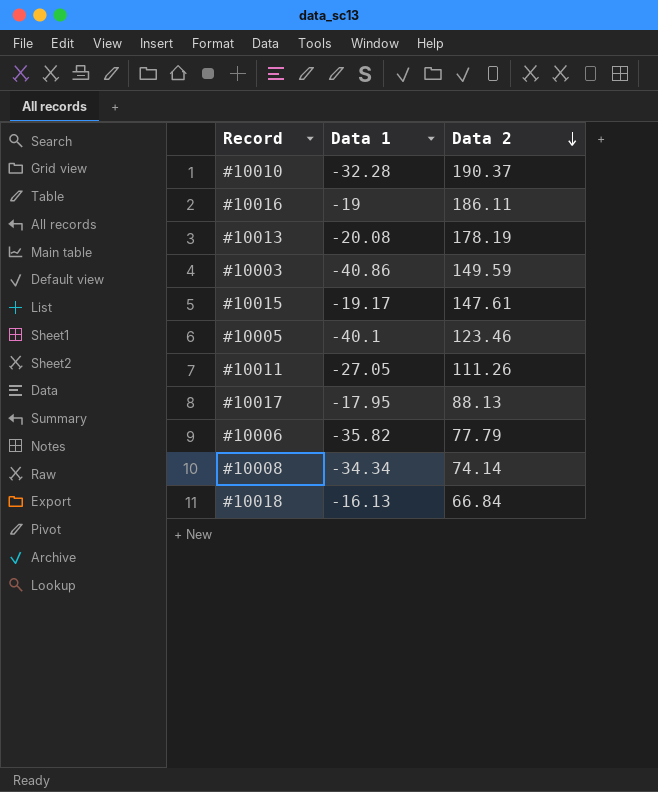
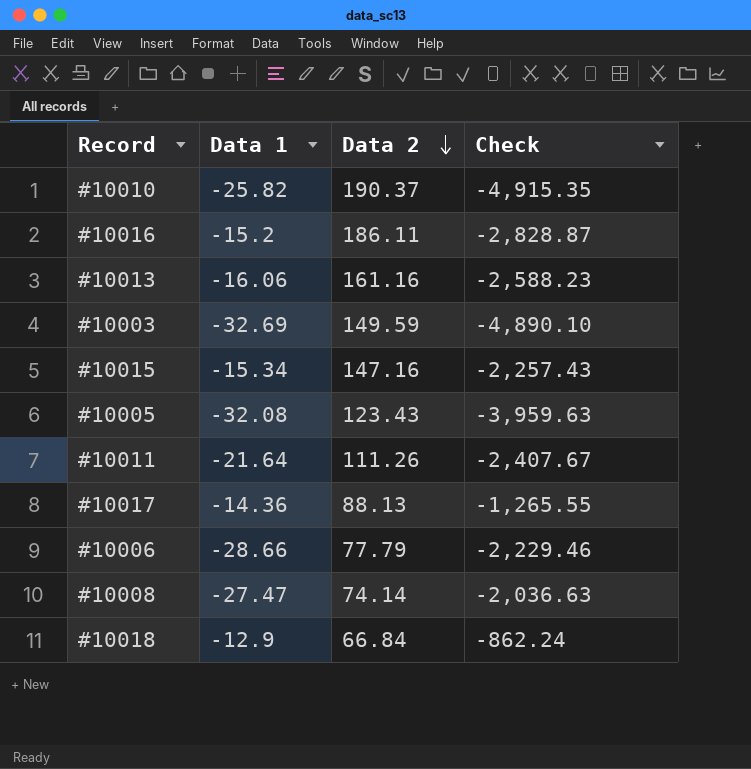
column Check | formula: none -> [Data 1] * [Data 2]
#10010 | Data 1: -32.28 -> -25.82
#10016 | Data 1: -19 -> -15.2
#10013 | Data 1: -20.08 -> -16.06
#10013 | Data 2: 178.19 -> 161.16
#10003 | Data 1: -40.86 -> -32.69
#10015 | Data 1: -19.17 -> -15.34
#10015 | Data 2: 147.61 -> 147.16
#10005 | Data 1: -40.1 -> -32.08
#10005 | Data 2: 123.46 -> 123.43
#10011 | Data 1: -27.05 -> -21.64
#10017 | Data 1: -17.95 -> -14.36
#10006 | Data 1: -35.82 -> -28.66
#10008 | Data 1: -34.34 -> -27.47
#10018 | Data 1: -16.13 -> -12.9

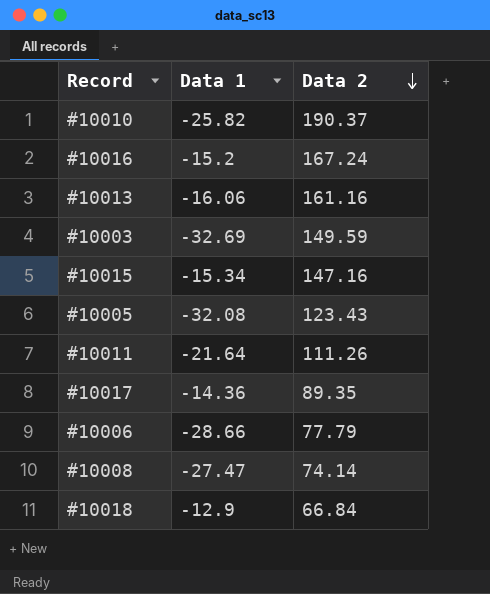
column Check | formula: [Data 1] * [Data 2] -> none
#10016 | Data 2: 186.11 -> 167.24
#10017 | Data 2: 88.13 -> 89.35

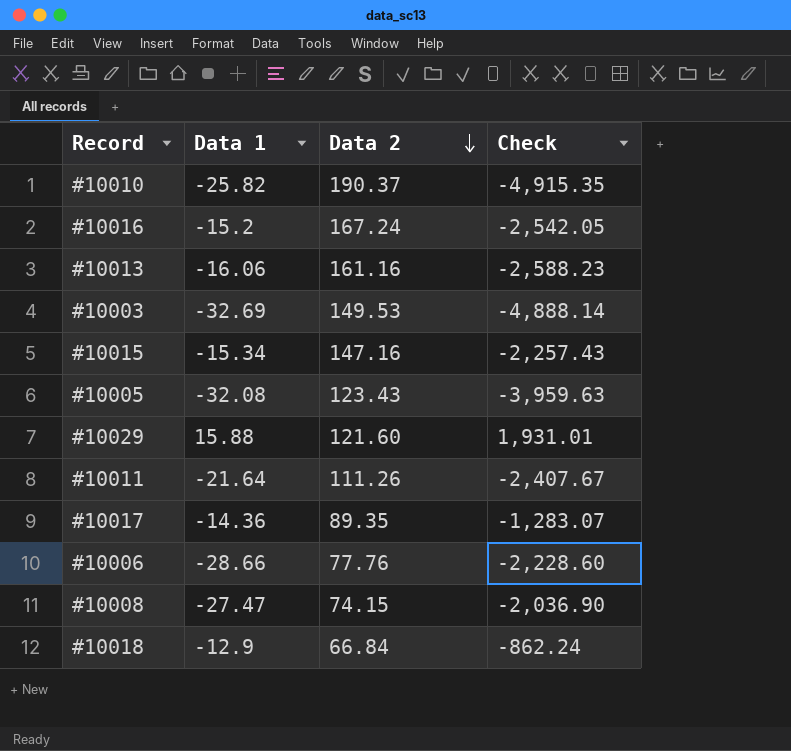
column Check | formula: none -> [Data 1] * [Data 2]
#10003 | Data 2: 149.59 -> 149.53
row #10029: none -> 15.88 | 121.60 | 1,931.01
#10006 | Data 2: 77.79 -> 77.76
#10008 | Data 2: 74.14 -> 74.15

